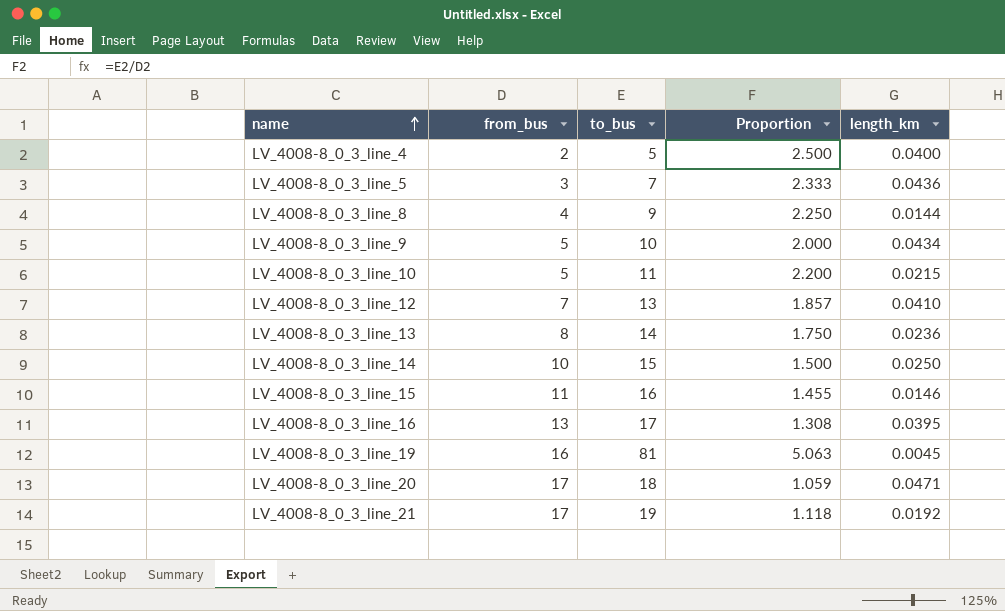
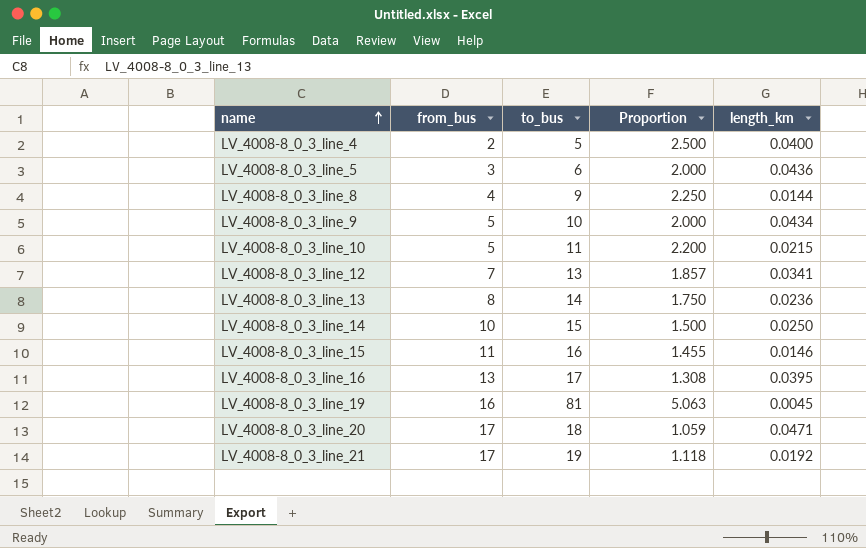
LV_4008-8_0_3_line_5 | to_bus: 7 -> 6
LV_4008-8_0_3_line_5 | Proportion: 2.333 -> 2.000
LV_4008-8_0_3_line_12 | length_km: 0.0410 -> 0.0341

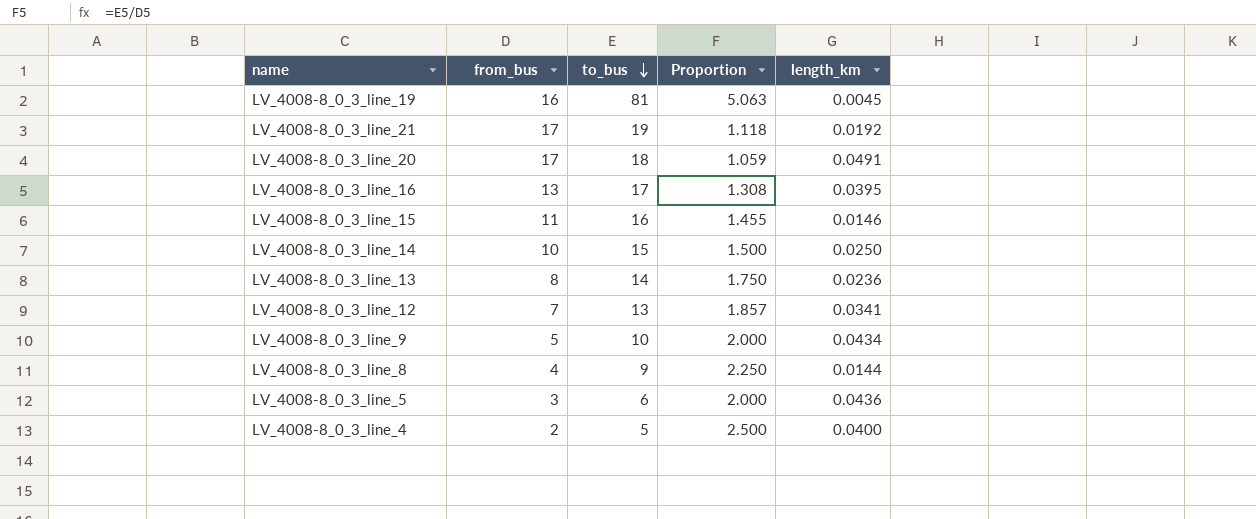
row order: name ascending -> to_bus descending
row LV_4008-8_0_3_line_10: 5 | 11 | 2.200 | 0.0215 -> none
LV_4008-8_0_3_line_20 | length_km: 0.0471 -> 0.0491

